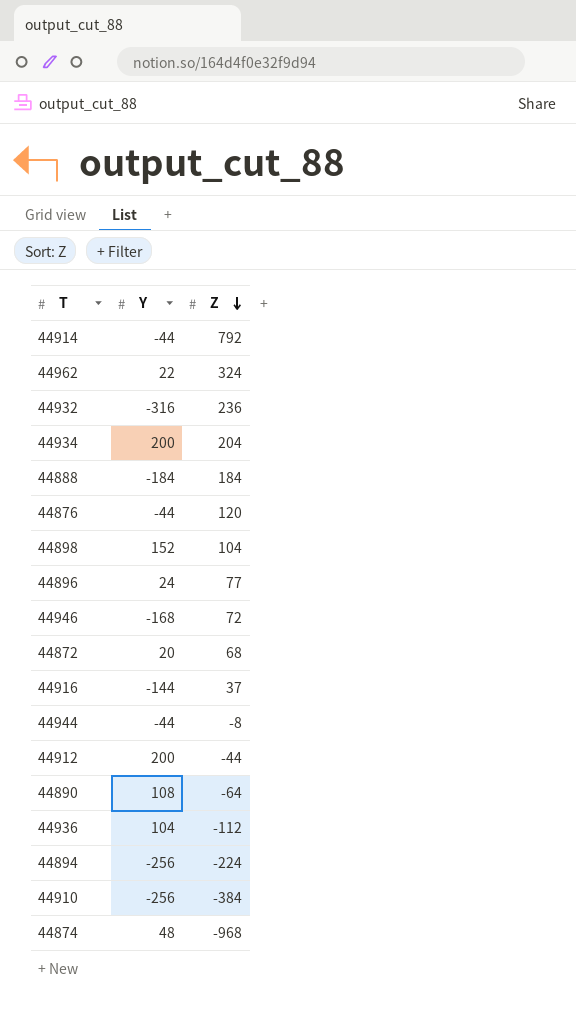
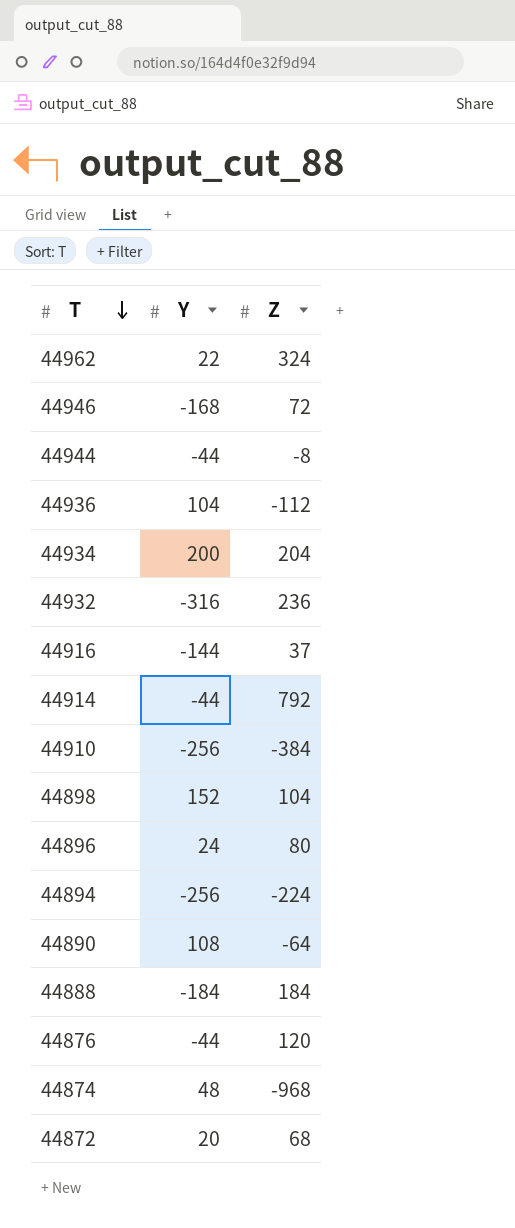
row order: Z descending -> T descending
row 44912: 200 | -44 -> none
44896 | Z: 77 -> 80

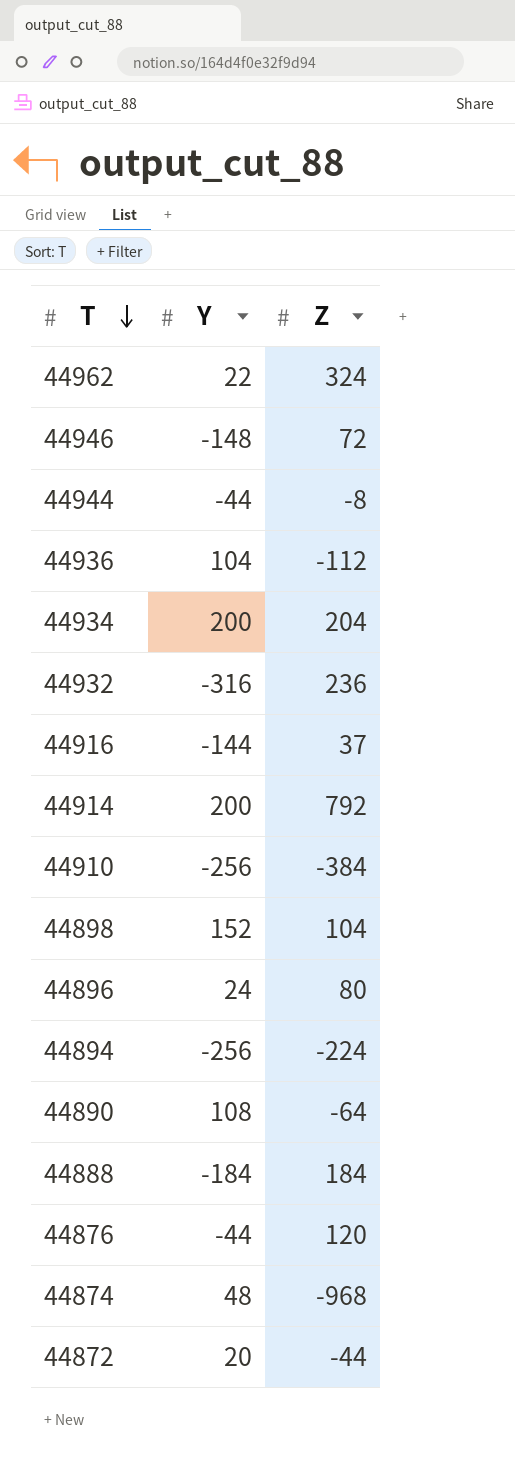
44946 | Y: -168 -> -148
44914 | Y: -44 -> 200
44872 | Z: 68 -> -44

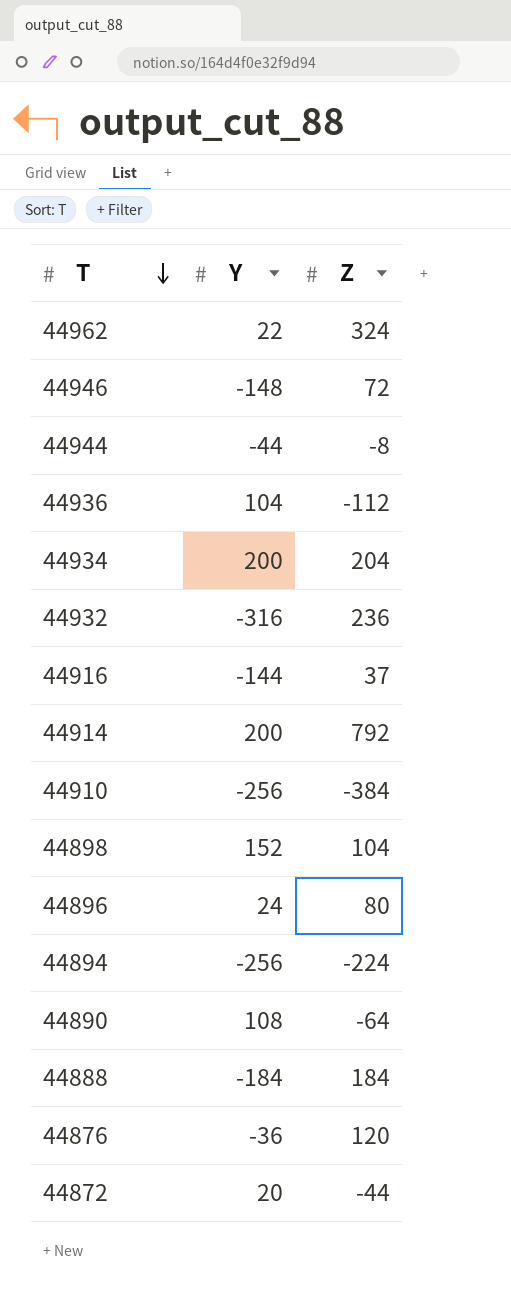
row 44874: 48 | -968 -> none
44876 | Y: -44 -> -36

